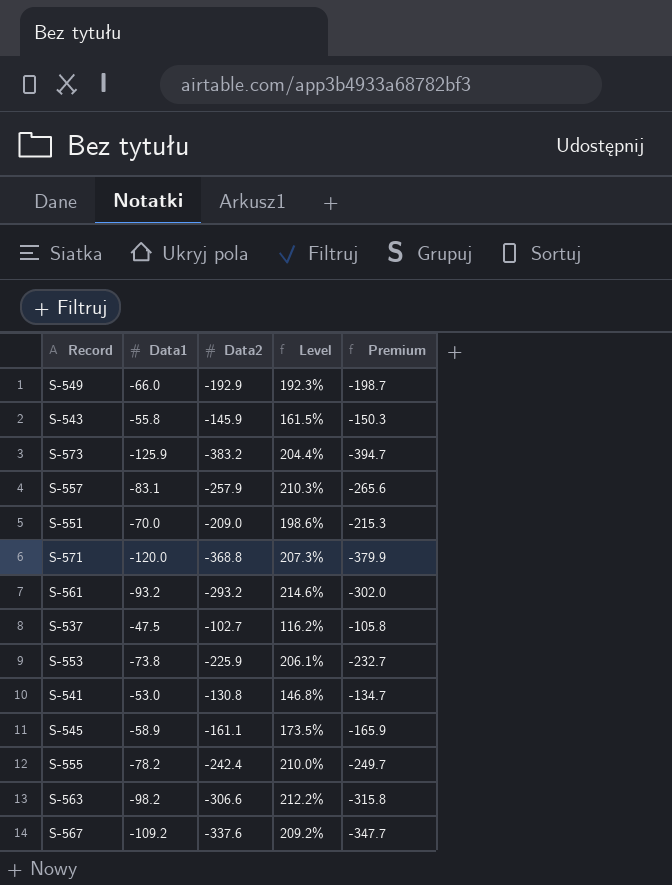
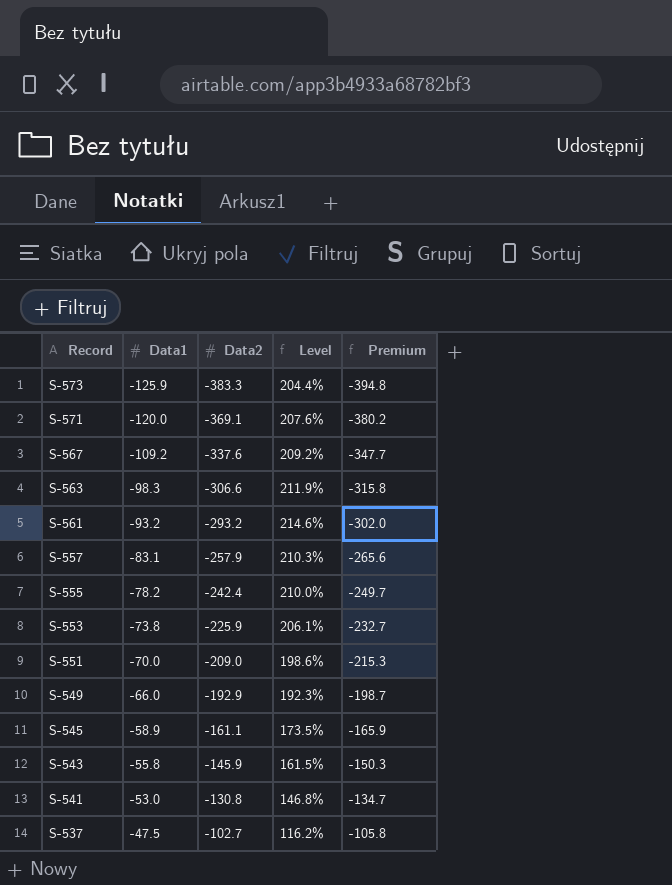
row order: none -> Record descending
S-573 | Data2: -383.2 -> -383.3
S-573 | Premium: -394.7 -> -394.8
S-571 | Data2: -368.8 -> -369.1
S-571 | Level: 207.3% -> 207.6%
S-571 | Premium: -379.9 -> -380.2
S-563 | Data1: -98.2 -> -98.3
S-563 | Level: 212.2% -> 211.9%

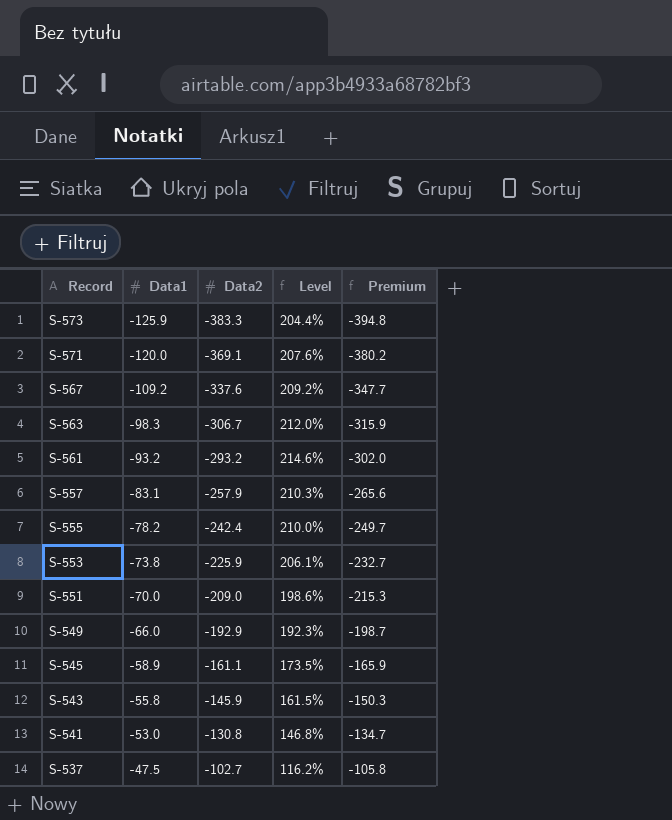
S-563 | Data2: -306.6 -> -306.7
S-563 | Level: 211.9% -> 212.0%
S-563 | Premium: -315.8 -> -315.9

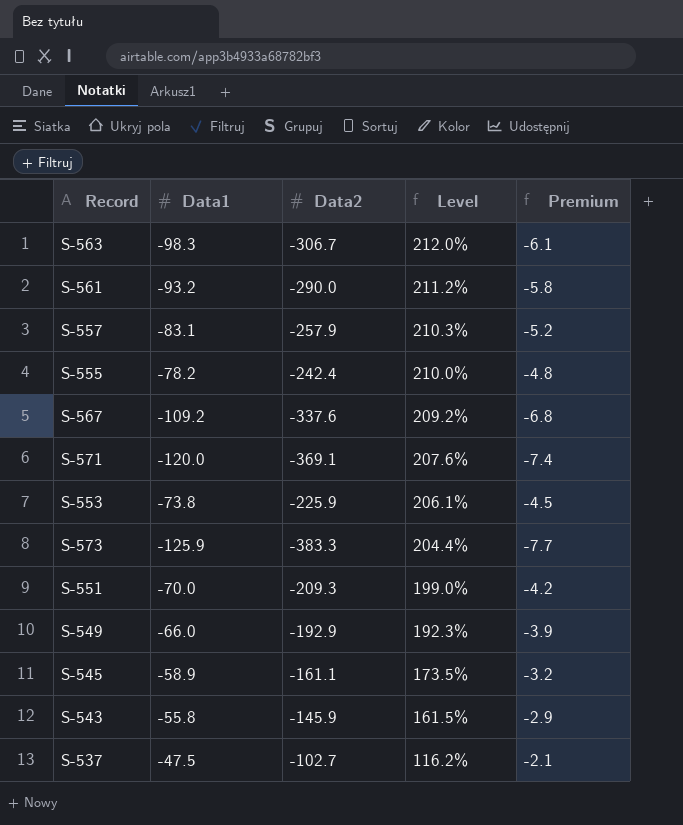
row order: Record descending -> Level descending
column Premium | formula: [Data2] * 1.03 -> [Data2] * 0.02
row S-541: -53.0 | -130.8 | 146.8% | -134.7 -> none
S-561 | Data2: -293.2 -> -290.0
S-561 | Level: 214.6% -> 211.2%
S-551 | Data2: -209.0 -> -209.3
S-551 | Level: 198.6% -> 199.0%

